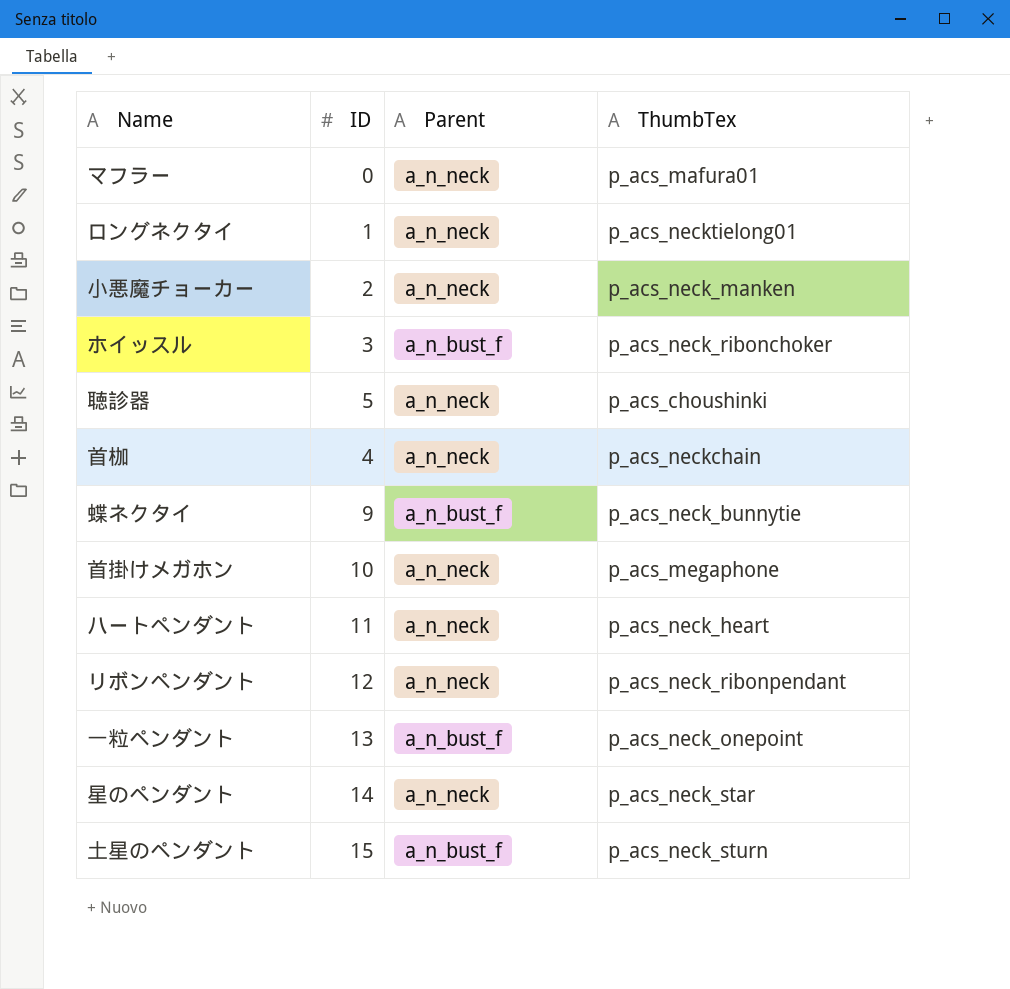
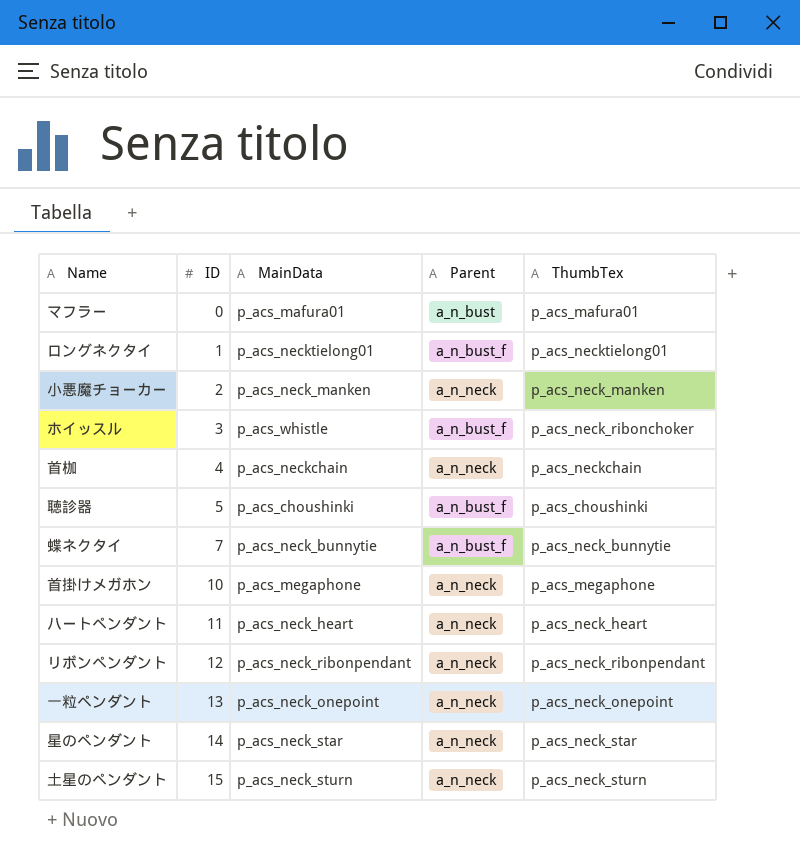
row order: none -> ID ascending
column MainData | position: none -> 3
マフラー | Parent: a_n_neck -> a_n_bust
ロングネクタイ | Parent: a_n_neck -> a_n_bust_f
聴診器 | Parent: a_n_neck -> a_n_bust_f
蝶ネクタイ | ID: 9 -> 7
一粒ペンダント | Parent: a_n_bust_f -> a_n_neck
土星のペンダント | Parent: a_n_bust_f -> a_n_neck

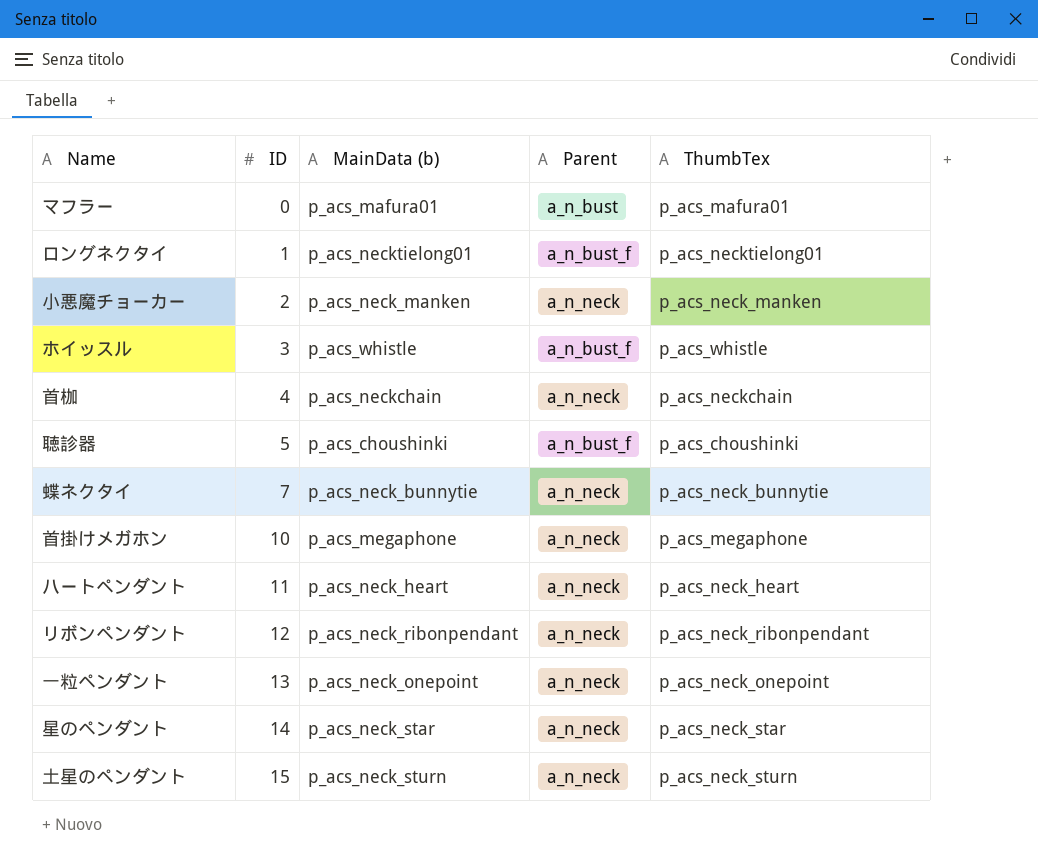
column name: MainData -> MainData (b)
ホイッスル | ThumbTex: p_acs_neck_ribonchoker -> p_acs_whistle
蝶ネクタイ | Parent: a_n_bust_f -> a_n_neck

